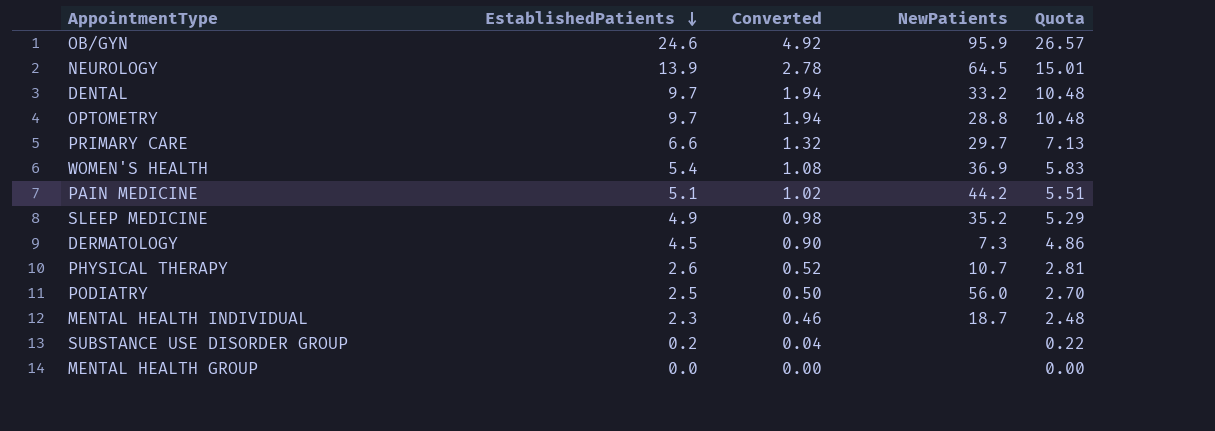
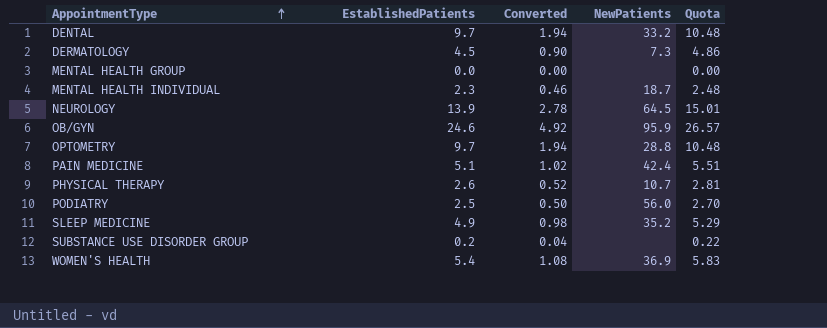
row order: EstablishedPatients descending -> AppointmentType ascending
row PRIMARY CARE: 6.6 | 1.32 | 29.7 | 7.13 -> none
PAIN MEDICINE | NewPatients: 44.2 -> 42.4

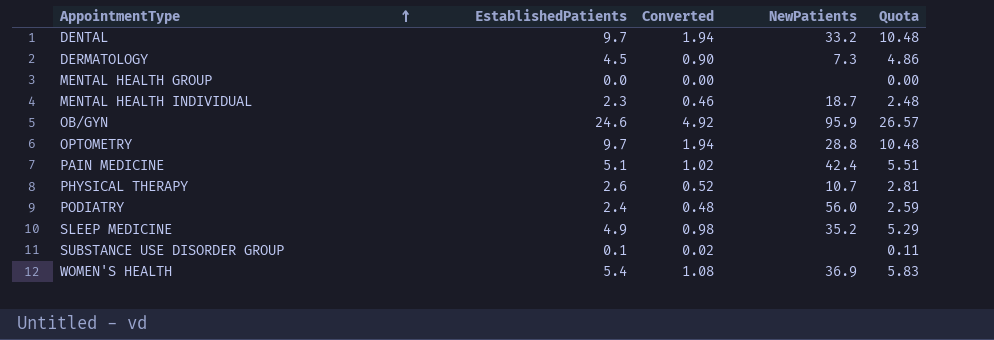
row NEUROLOGY: 13.9 | 2.78 | 64.5 | 15.01 -> none
PODIATRY | EstablishedPatients: 2.5 -> 2.4
PODIATRY | Converted: 0.50 -> 0.48
PODIATRY | Quota: 2.70 -> 2.59
SUBSTANCE USE DISORDER GROUP | EstablishedPatients: 0.2 -> 0.1
SUBSTANCE USE DISORDER GROUP | Converted: 0.04 -> 0.02
SUBSTANCE USE DISORDER GROUP | Quota: 0.22 -> 0.11

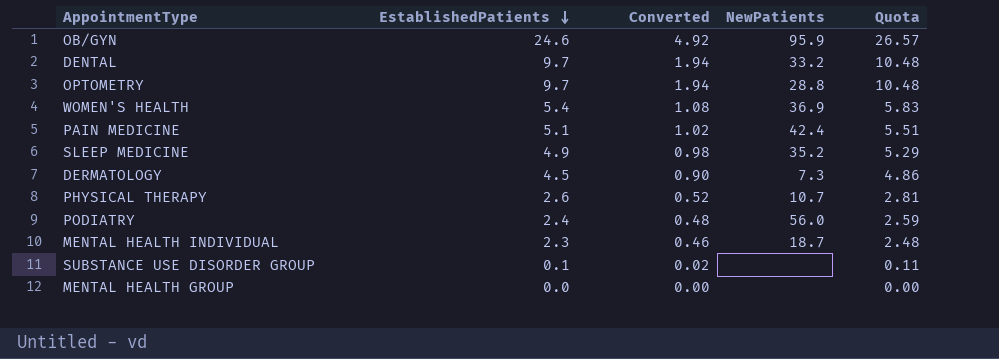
row order: AppointmentType ascending -> EstablishedPatients descending

